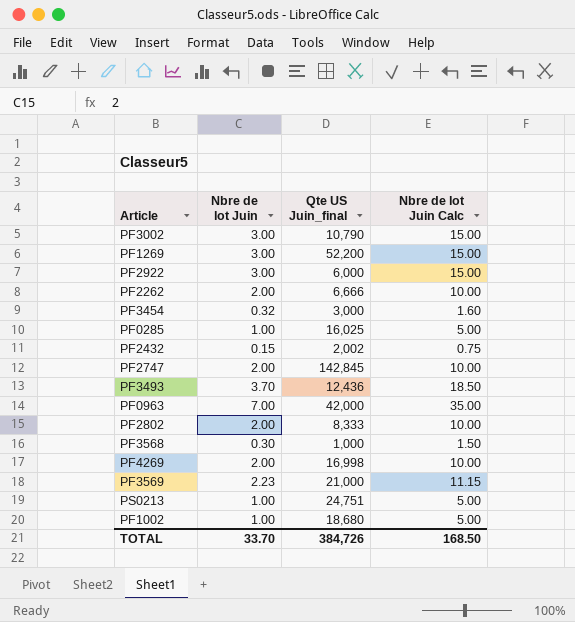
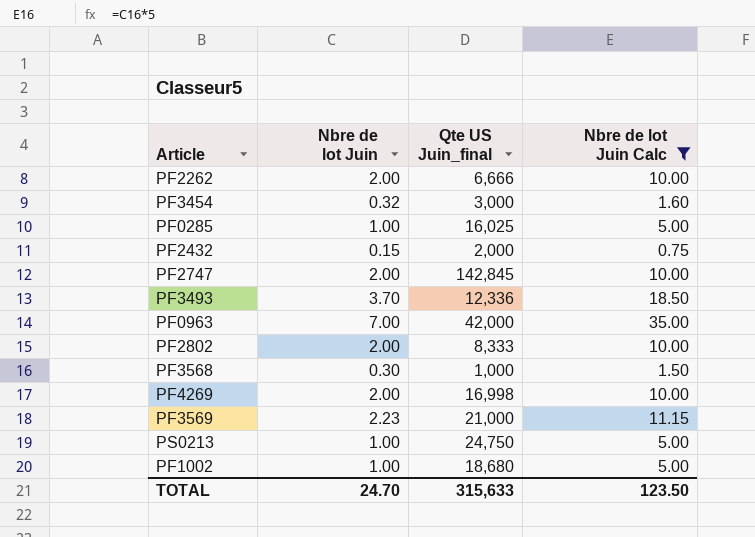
filter: none -> Nbre de lot Juin Calc != 15.00
PF2432 | Qte US Juin_final: 2,002 -> 2,000
PF3493 | Qte US Juin_final: 12,436 -> 12,336
PS0213 | Qte US Juin_final: 24,751 -> 24,750
TOTAL | Nbre de lot Juin: 33.70 -> 24.70
TOTAL | Qte US Juin_final: 384,726 -> 315,633
TOTAL | Nbre de lot Juin Calc: 168.50 -> 123.50

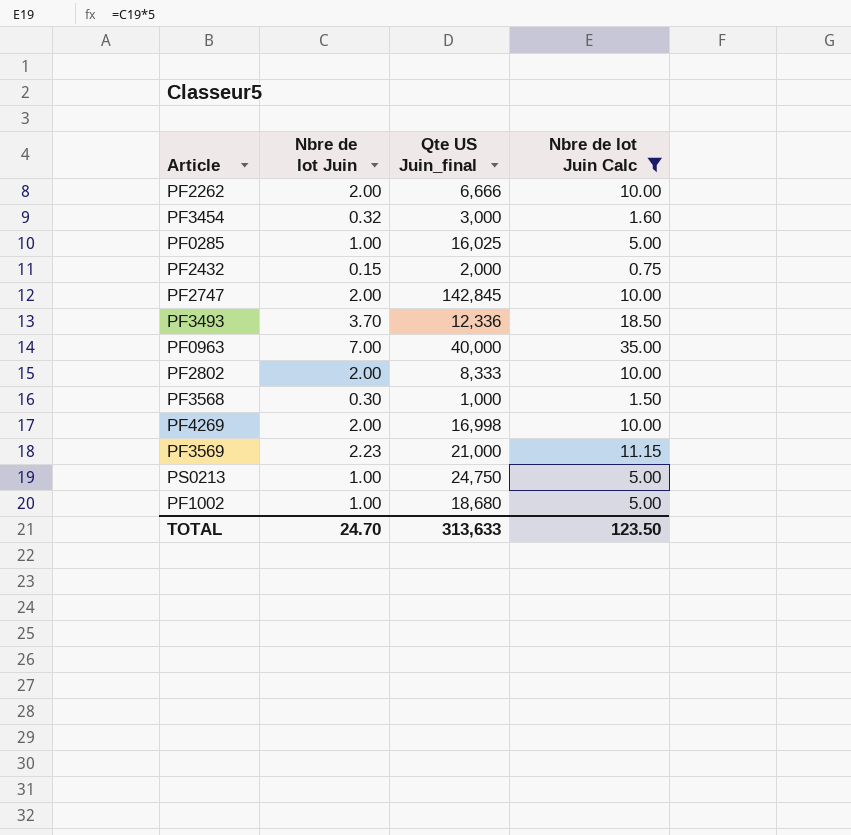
PF0963 | Qte US Juin_final: 42,000 -> 40,000
TOTAL | Qte US Juin_final: 315,633 -> 313,633

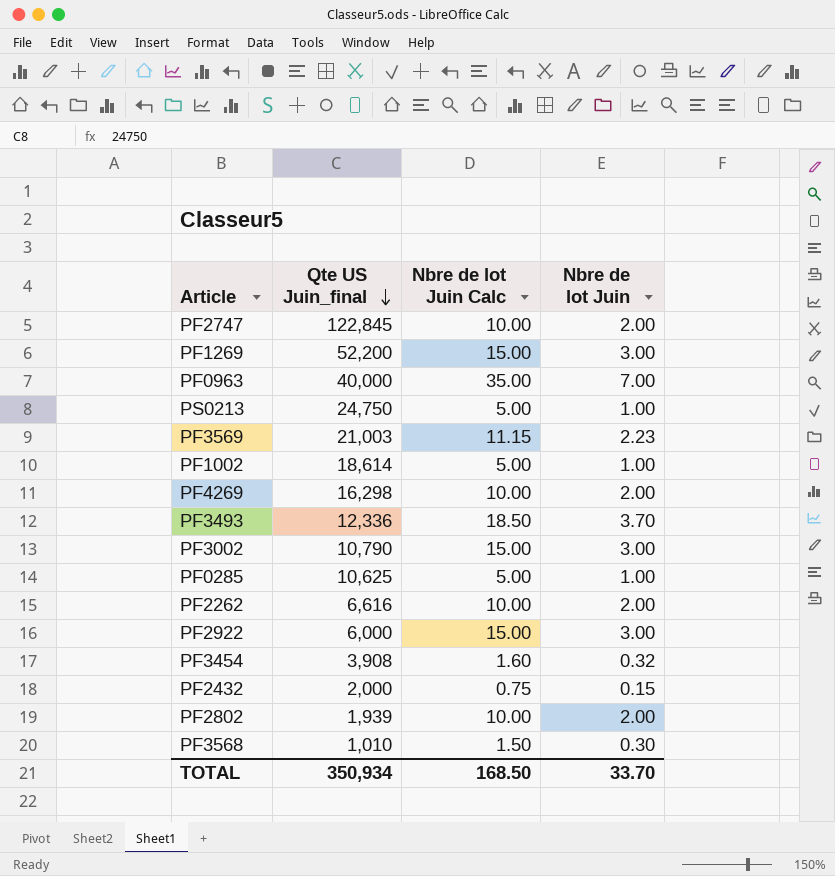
filter: Nbre de lot Juin Calc != 15.00 -> none
row order: none -> Qte US Juin_final descending
column Nbre de lot Juin | position: 2 -> 4
PF2747 | Qte US Juin_final: 142,845 -> 122,845
PF3569 | Qte US Juin_final: 21,000 -> 21,003
PF1002 | Qte US Juin_final: 18,680 -> 18,614
PF4269 | Qte US Juin_final: 16,998 -> 16,298
PF0285 | Qte US Juin_final: 16,025 -> 10,625
PF2262 | Qte US Juin_final: 6,666 -> 6,616
PF3454 | Qte US Juin_final: 3,000 -> 3,908
PF2802 | Qte US Juin_final: 8,333 -> 1,939
PF3568 | Qte US Juin_final: 1,000 -> 1,010
TOTAL | Qte US Juin_final: 313,633 -> 350,934
TOTAL | Nbre de lot Juin Calc: 123.50 -> 168.50
TOTAL | Nbre de lot Juin: 24.70 -> 33.70

